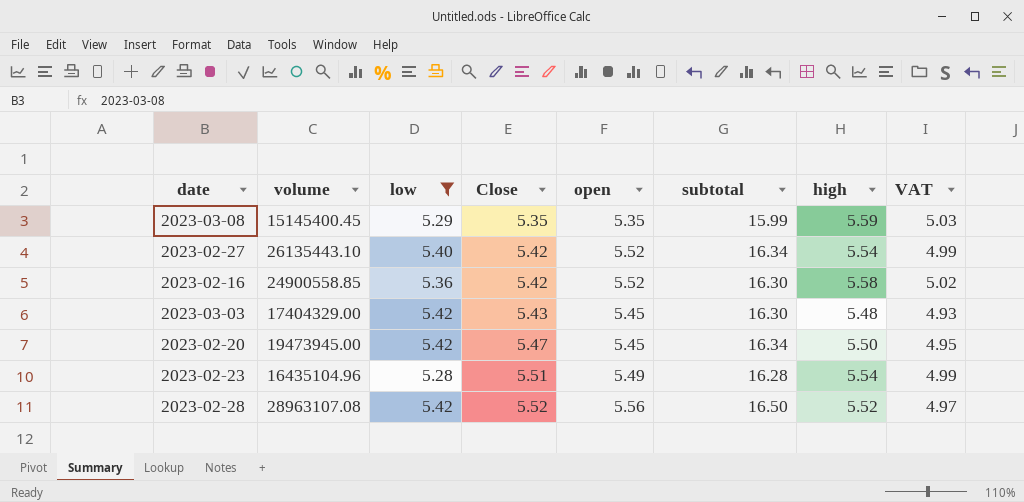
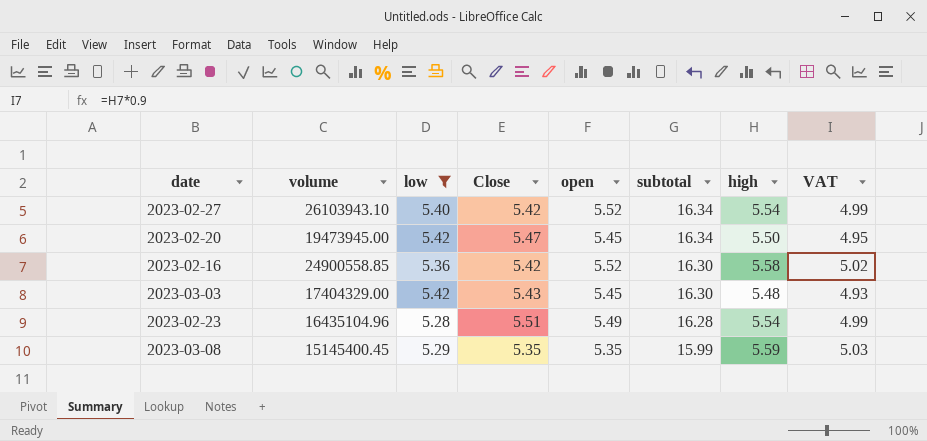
row order: Close ascending -> subtotal descending
row 2023-02-28: 28963107.08 | 5.42 | 5.52 | 5.56 | 16.50 | 5.52 | 4.97 -> none
2023-02-27 | volume: 26135443.10 -> 26103943.10

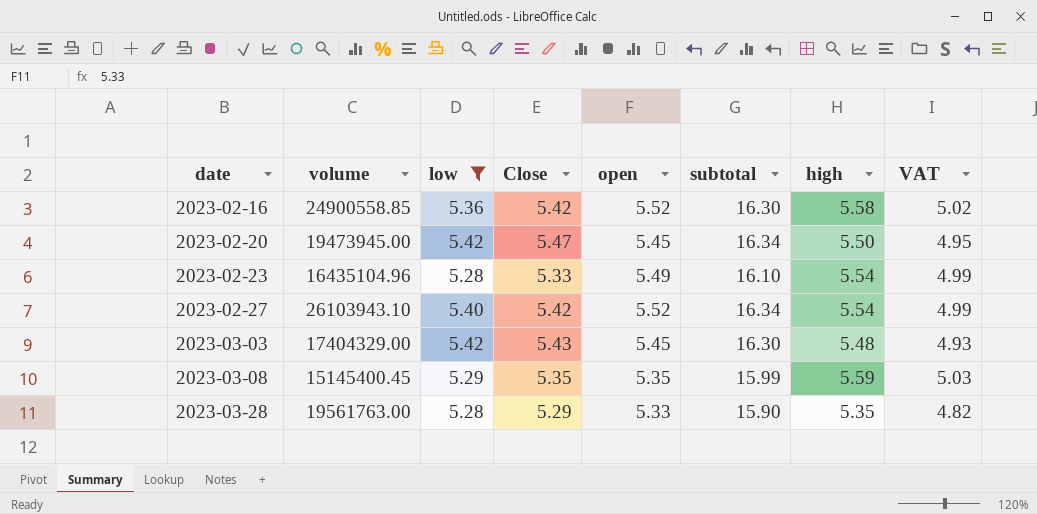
row order: subtotal descending -> date ascending
2023-02-23 | Close: 5.51 -> 5.33
2023-02-23 | subtotal: 16.28 -> 16.10
row 2023-03-28: none -> 19561763.00 | 5.28 | 5.29 | 5.33 | 15.90 | 5.35 | 4.82

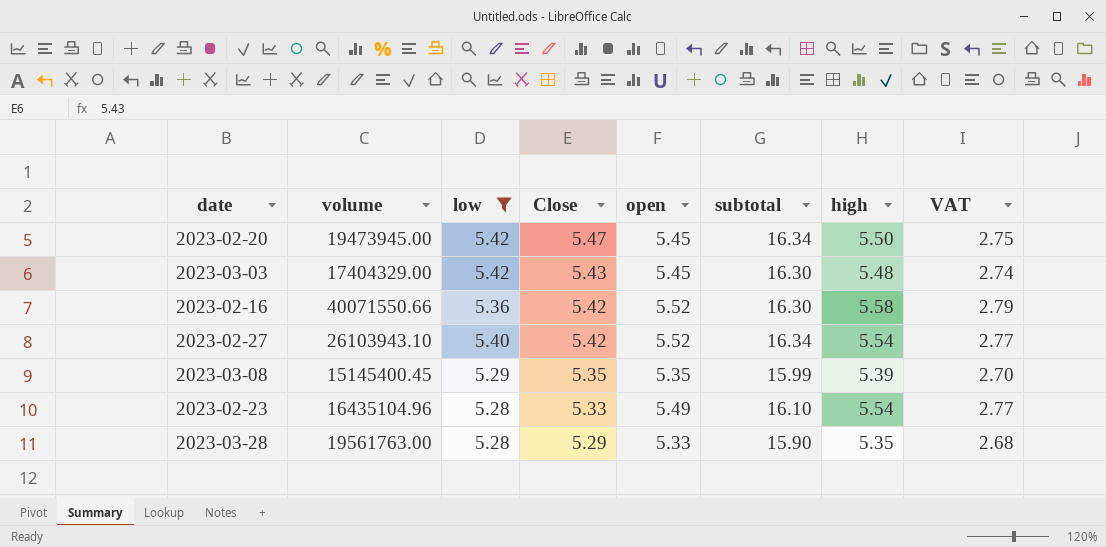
row order: date ascending -> Close descending
column VAT | formula: [high] * 0.9 -> [high] * 0.5
2023-02-16 | volume: 24900558.85 -> 40071550.66
2023-03-08 | high: 5.59 -> 5.39

